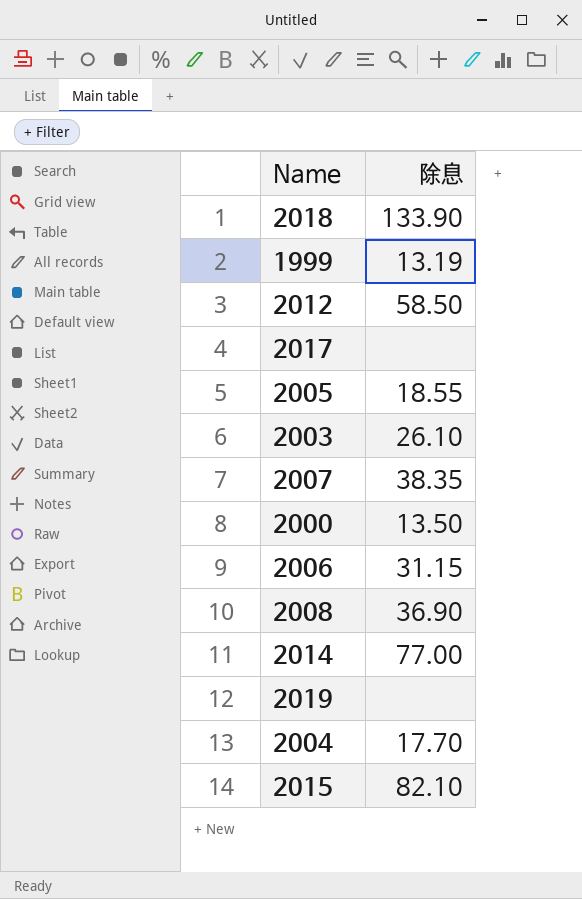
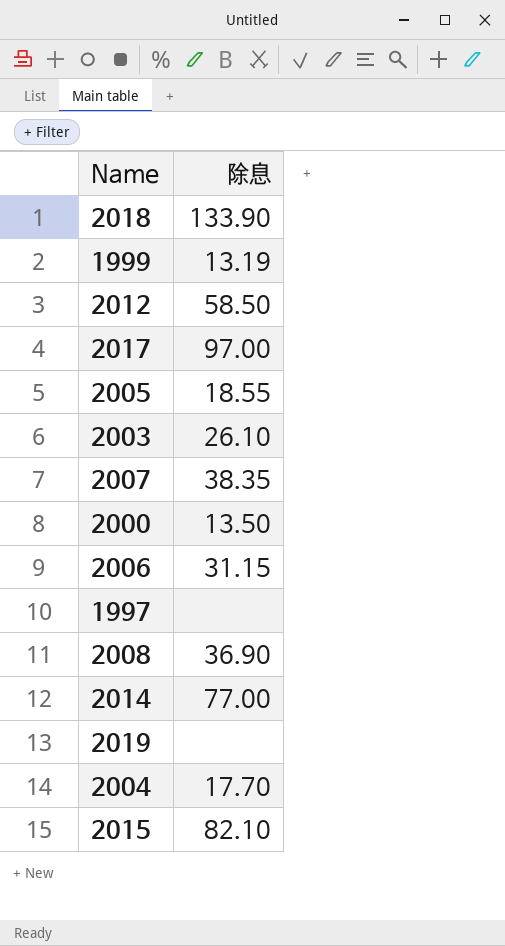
2017 | 除息: none -> 97.00
row 1997: none -> none

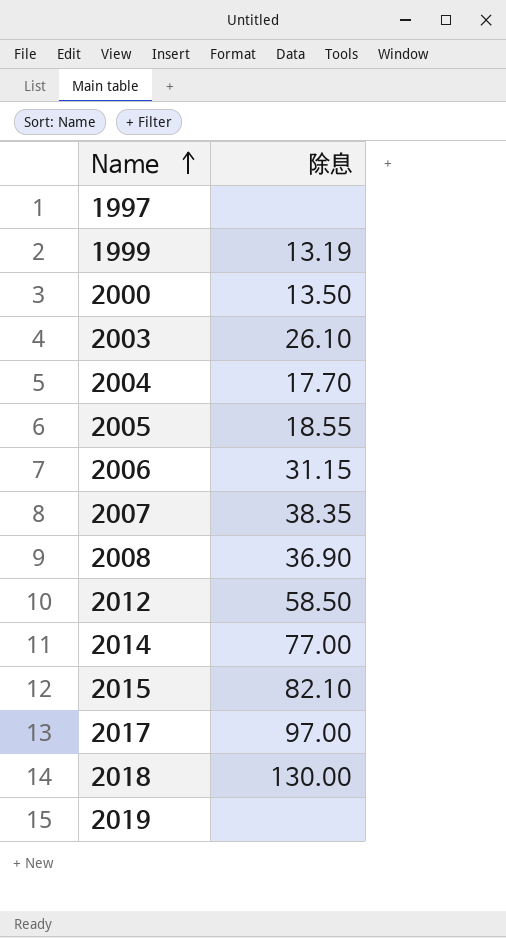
row order: none -> Name ascending
2018 | 除息: 133.90 -> 130.00

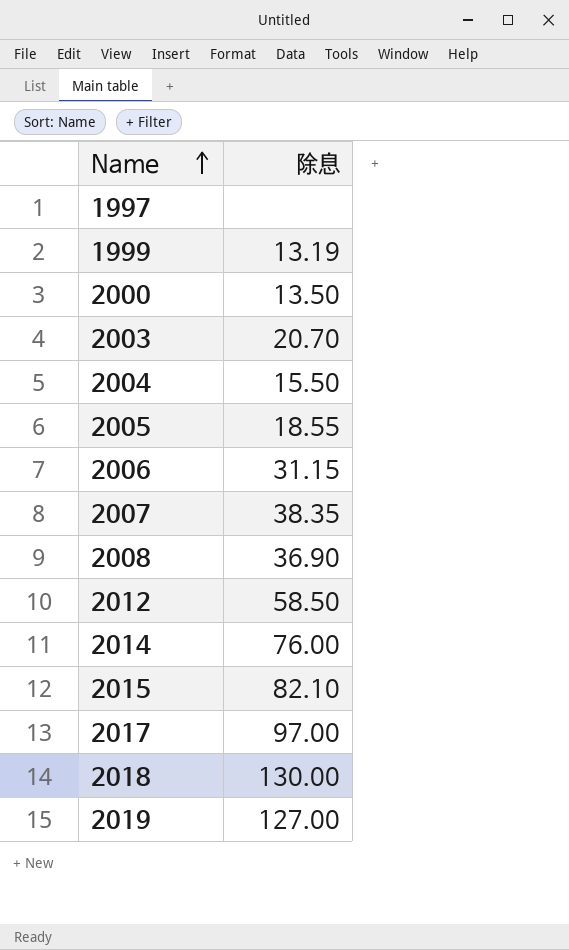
2003 | 除息: 26.10 -> 20.70
2004 | 除息: 17.70 -> 15.50
2014 | 除息: 77.00 -> 76.00
2019 | 除息: none -> 127.00

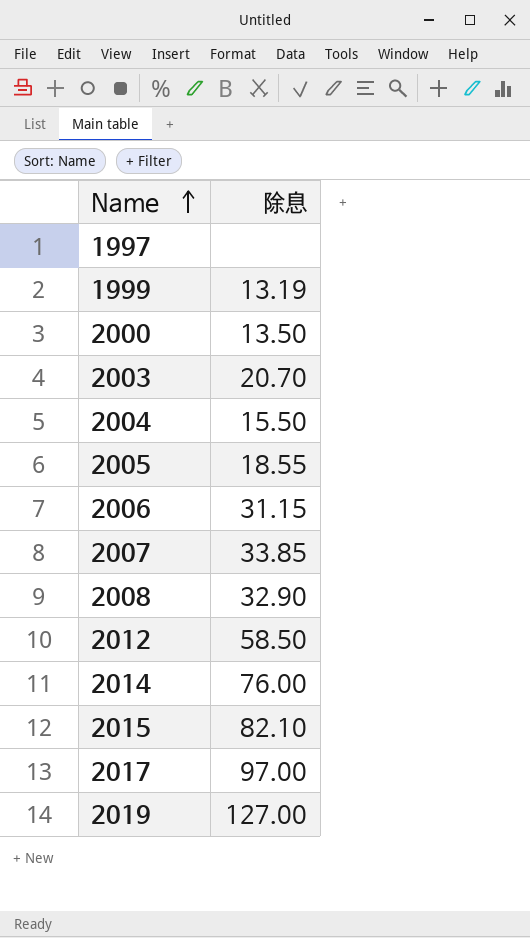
row 2018: 130.00 -> none
2007 | 除息: 38.35 -> 33.85
2008 | 除息: 36.90 -> 32.90

